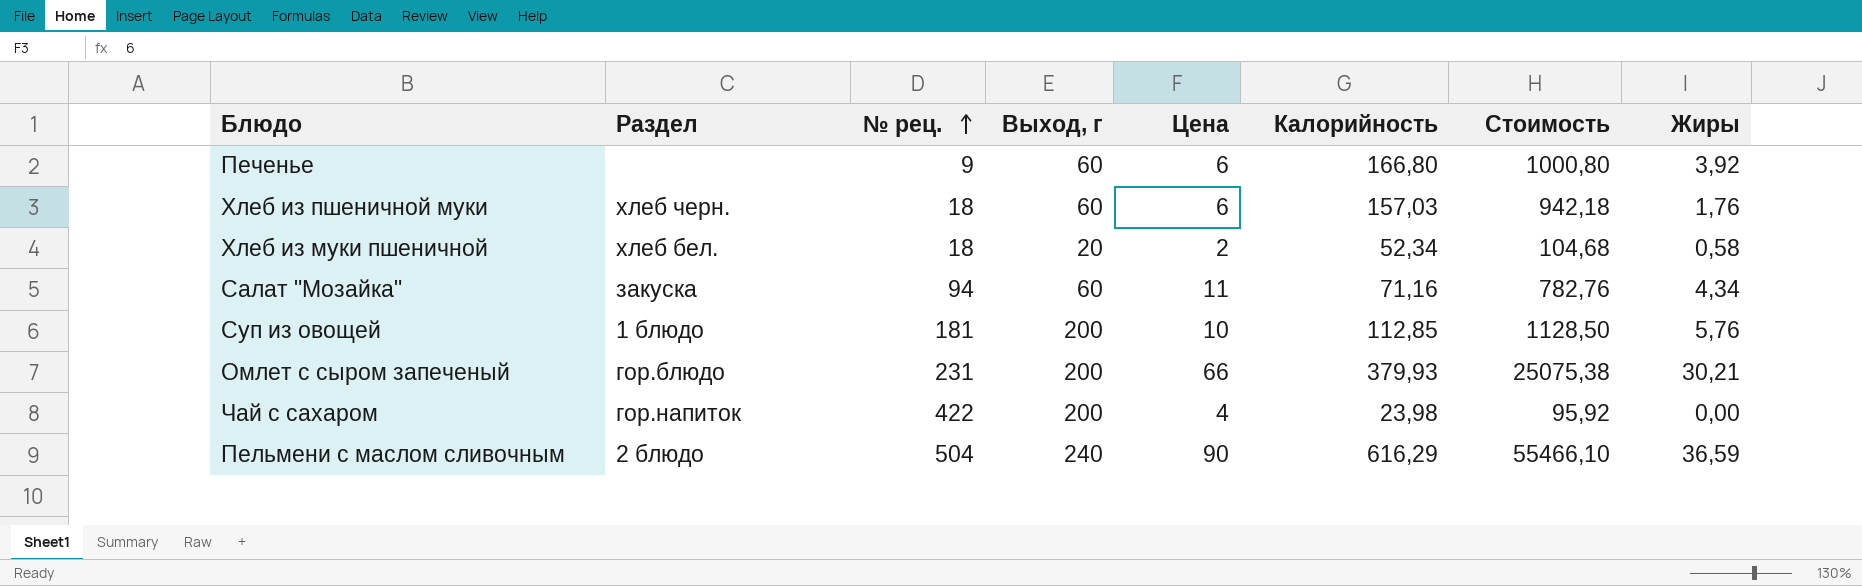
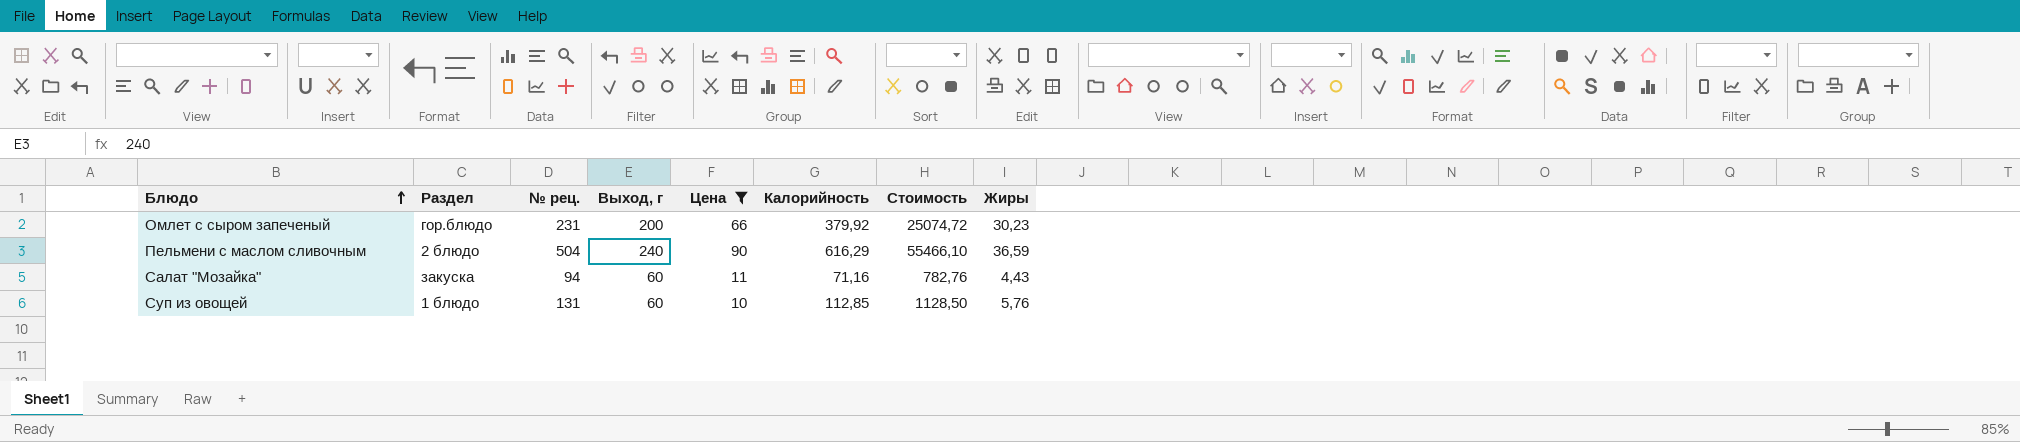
filter: none -> Цена >= 10
row order: № рец. ascending -> Блюдо ascending
Омлет с сыром запеченый | Калорийность: 379,93 -> 379,92
Омлет с сыром запеченый | Стоимость: 25075,38 -> 25074,72
Омлет с сыром запеченый | Жиры: 30,21 -> 30,23
Салат "Мозайка" | Жиры: 4,34 -> 4,43
Суп из овощей | № рец.: 181 -> 131
Суп из овощей | Выход, г: 200 -> 60

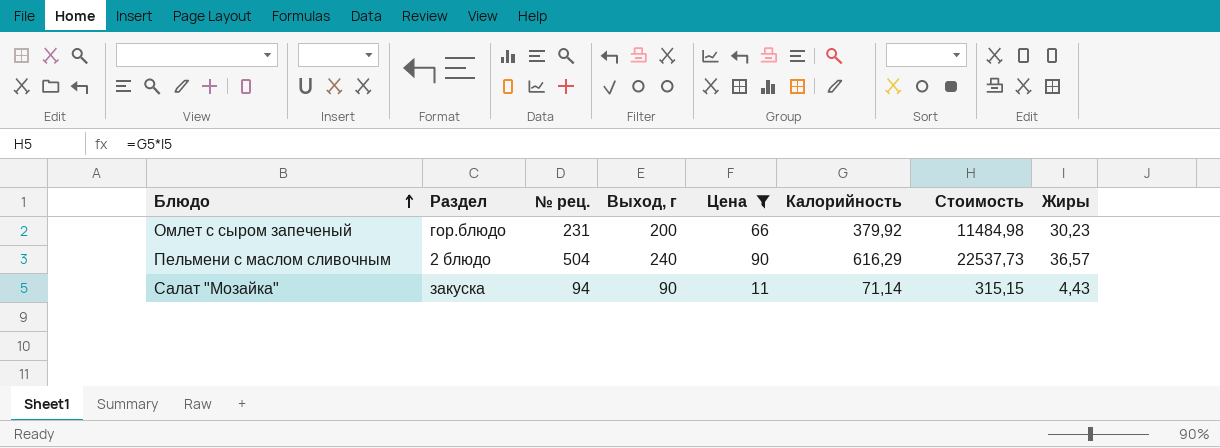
column Стоимость | formula: [Цена] * [Калорийность] -> [Калорийность] * [Жиры]
row Суп из овощей: 1 блюдо | 131 | 60 | 10 | 112,85 | 1128,50 | 5,76 -> none
Пельмени с маслом сливочным | Жиры: 36,59 -> 36,57
Салат "Мозайка" | Выход, г: 60 -> 90
Салат "Мозайка" | Калорийность: 71,16 -> 71,14

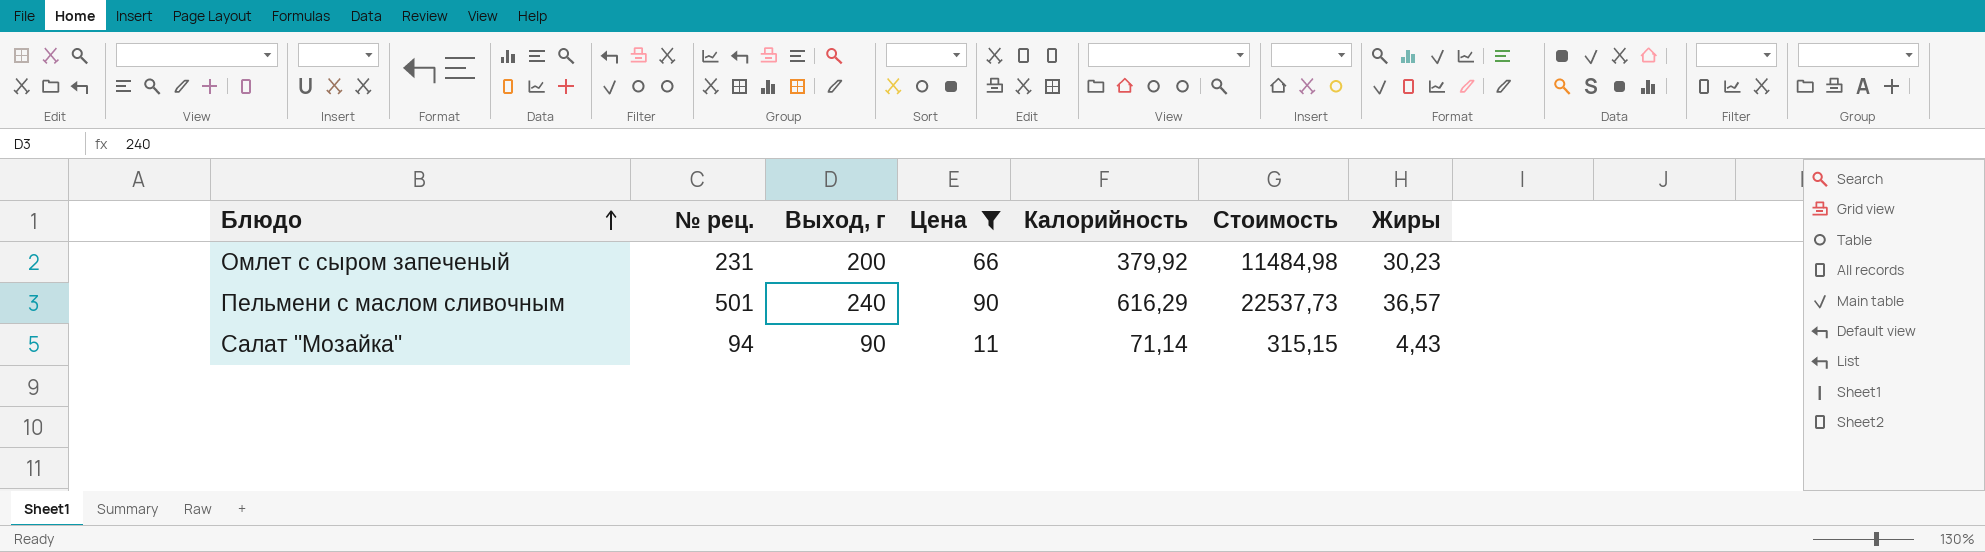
column Раздел | position: 2 -> none
Пельмени с маслом сливочным | № рец.: 504 -> 501

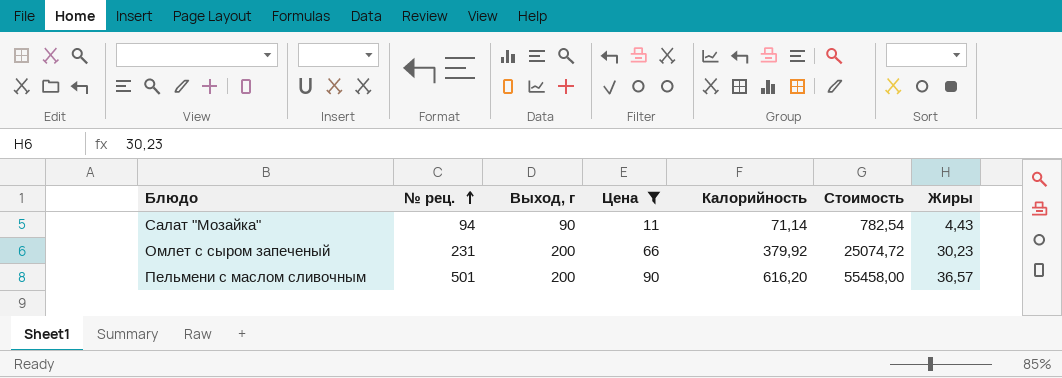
row order: Блюдо ascending -> № рец. ascending
column Стоимость | formula: [Калорийность] * [Жиры] -> [Цена] * [Калорийность]
Пельмени с маслом сливочным | Выход, г: 240 -> 200
Пельмени с маслом сливочным | Калорийность: 616,29 -> 616,20

